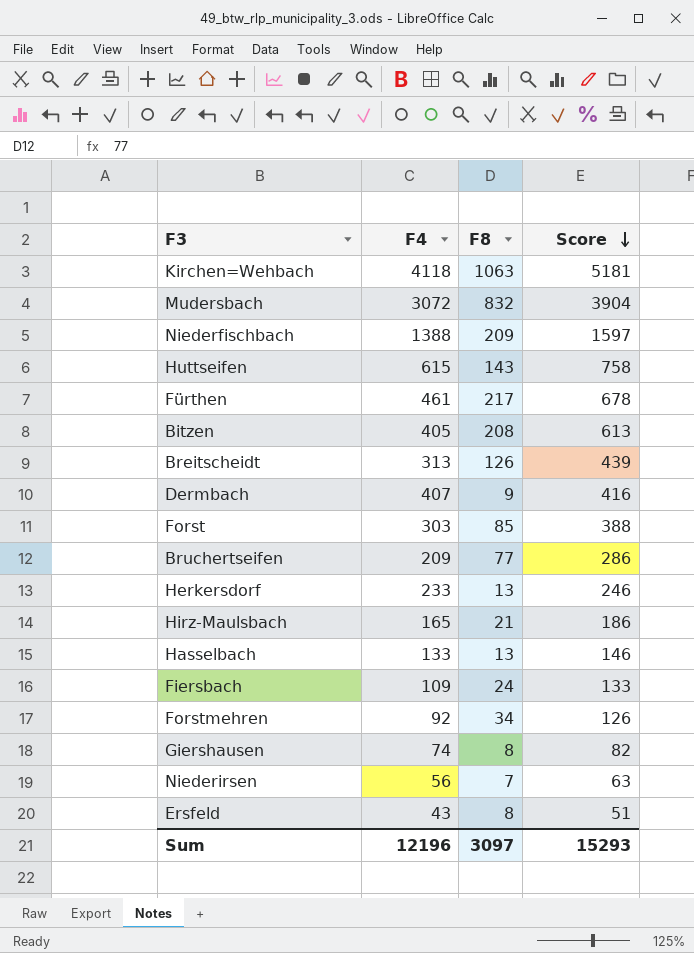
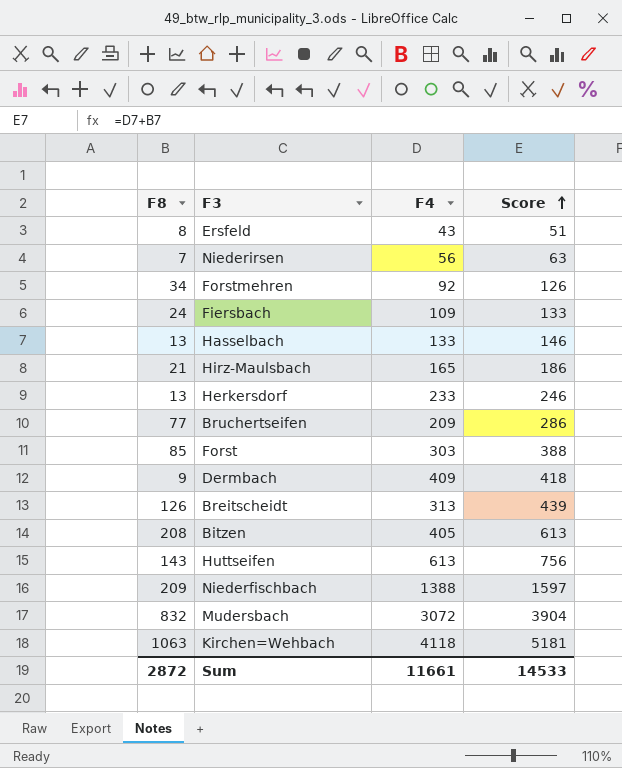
row order: Score descending -> Score ascending
column F8 | position: 3 -> 1
row Fürthen: 461 | 217 | 678 -> none
row Giershausen: 74 | 8 | 82 -> none
Dermbach | F4: 407 -> 409
Dermbach | Score: 416 -> 418
Huttseifen | F4: 615 -> 613
Huttseifen | Score: 758 -> 756
Sum | F8: 3097 -> 2872
Sum | F4: 12196 -> 11661
Sum | Score: 15293 -> 14533

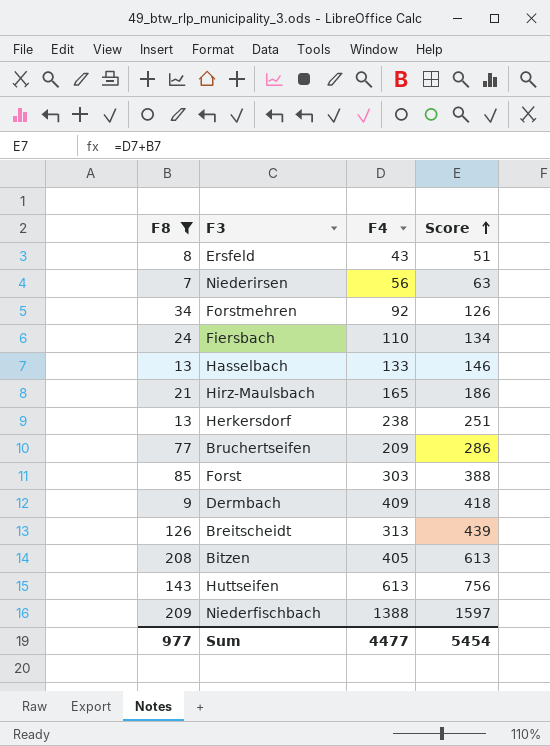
filter: none -> F8 <= 209
Fiersbach | F4: 109 -> 110
Fiersbach | Score: 133 -> 134
Herkersdorf | F4: 233 -> 238
Herkersdorf | Score: 246 -> 251
Sum | F8: 2872 -> 977
Sum | F4: 11661 -> 4477
Sum | Score: 14533 -> 5454

